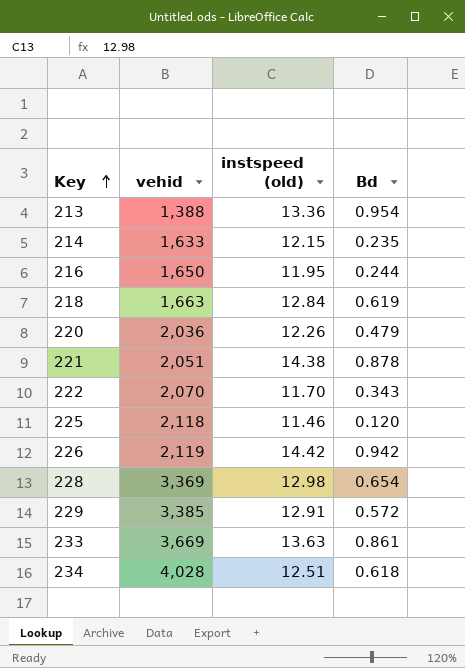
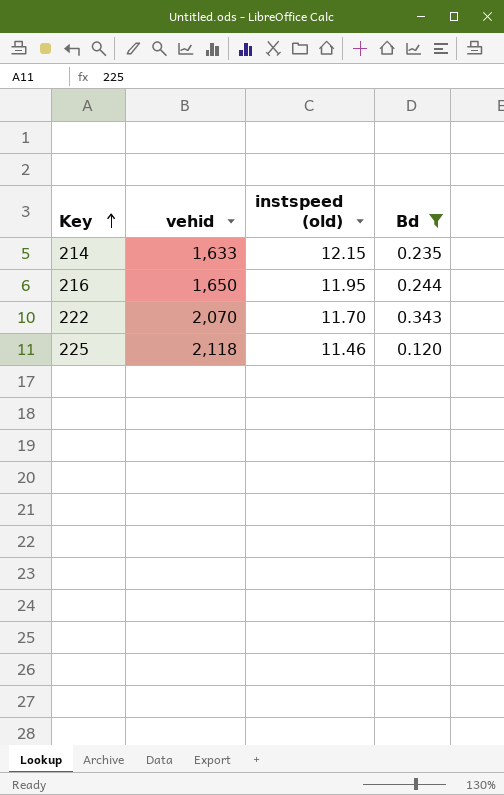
filter: none -> Bd <= 0.343

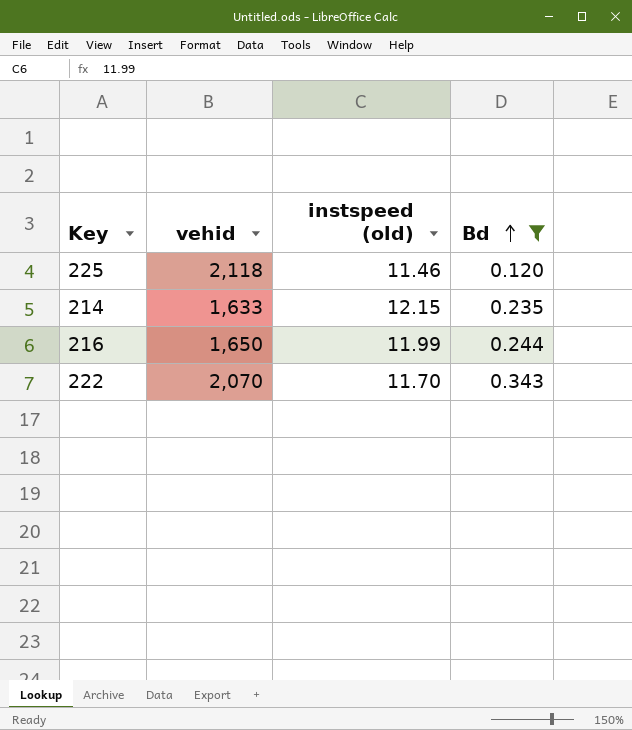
row order: Key ascending -> Bd ascending
216 | instspeed (old): 11.95 -> 11.99

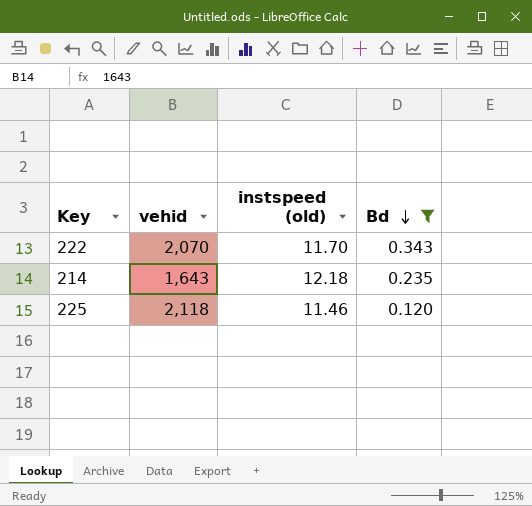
row order: Bd ascending -> Bd descending
row 216: 1,650 | 11.99 | 0.244 -> none
214 | vehid: 1,633 -> 1,643
214 | instspeed (old): 12.15 -> 12.18

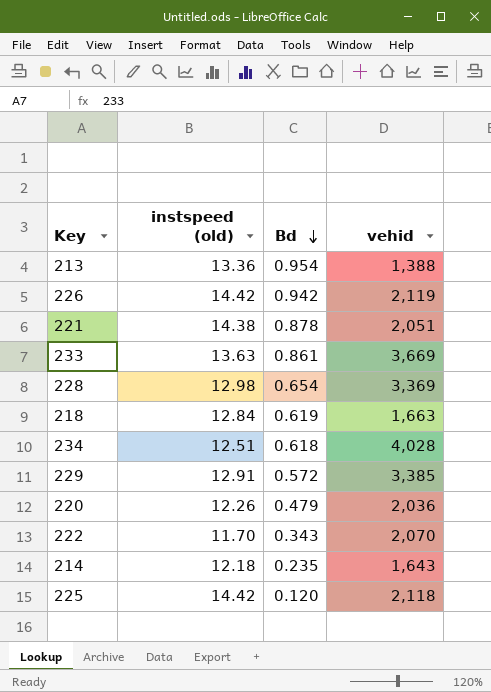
filter: Bd <= 0.343 -> none
column vehid | position: 2 -> 4
225 | instspeed (old): 11.46 -> 14.42

